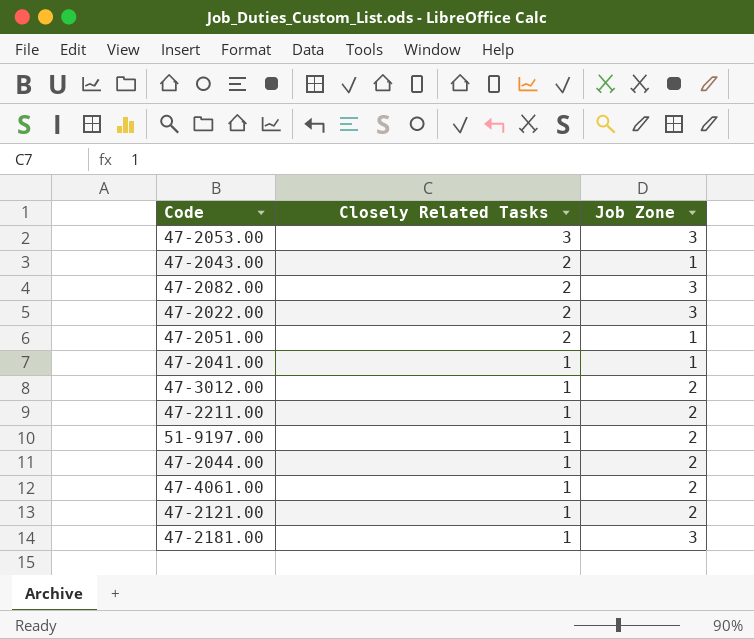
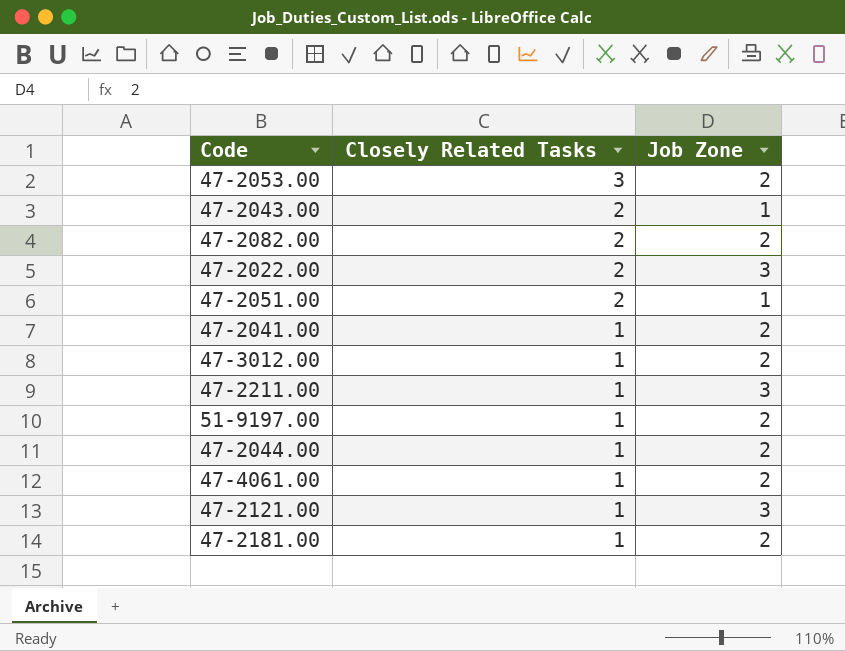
47-2053.00 | Job Zone: 3 -> 2
47-2082.00 | Job Zone: 3 -> 2
47-2041.00 | Job Zone: 1 -> 2
47-2211.00 | Job Zone: 2 -> 3
47-2121.00 | Job Zone: 2 -> 3
47-2181.00 | Job Zone: 3 -> 2

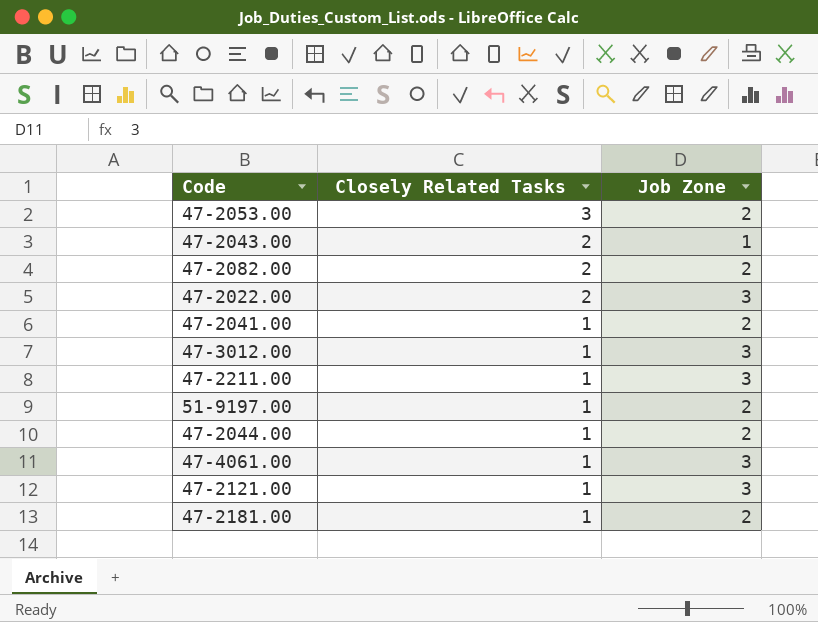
row 47-2051.00: 2 | 1 -> none
47-3012.00 | Job Zone: 2 -> 3
47-4061.00 | Job Zone: 2 -> 3

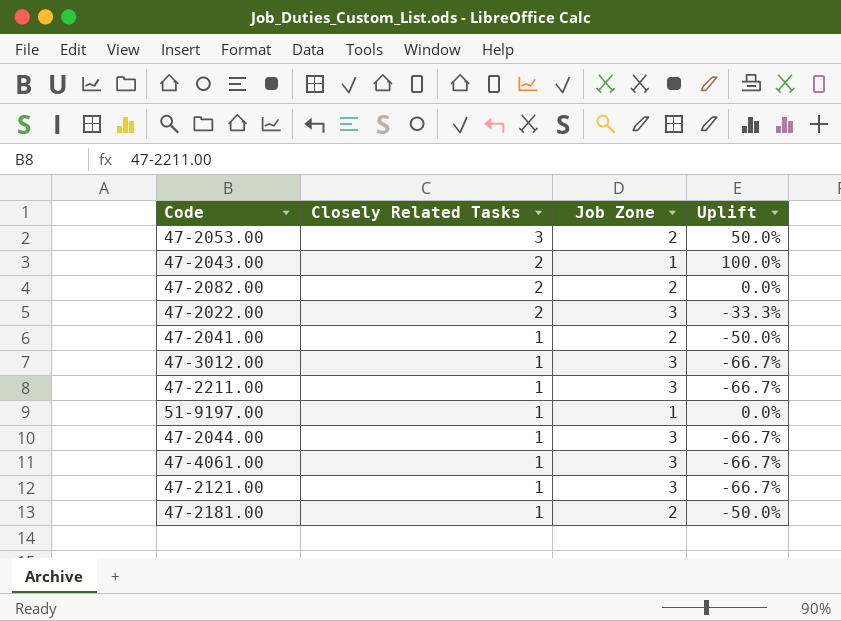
column Uplift | formula: none -> ([Closely Related Tasks] - [Job Zone]) / [Job Zone]
51-9197.00 | Job Zone: 2 -> 1
47-2044.00 | Job Zone: 2 -> 3

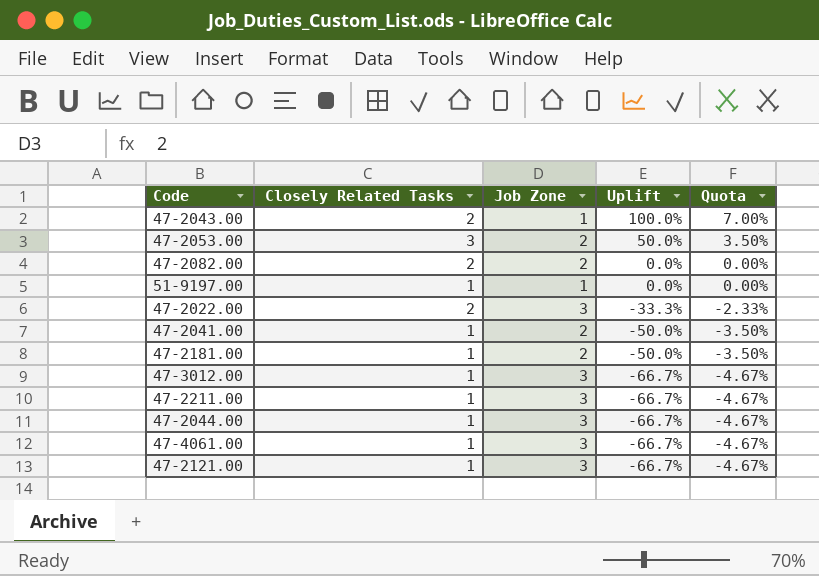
row order: Closely Related Tasks descending -> Uplift descending
column Quota | formula: none -> [Uplift] * 0.07

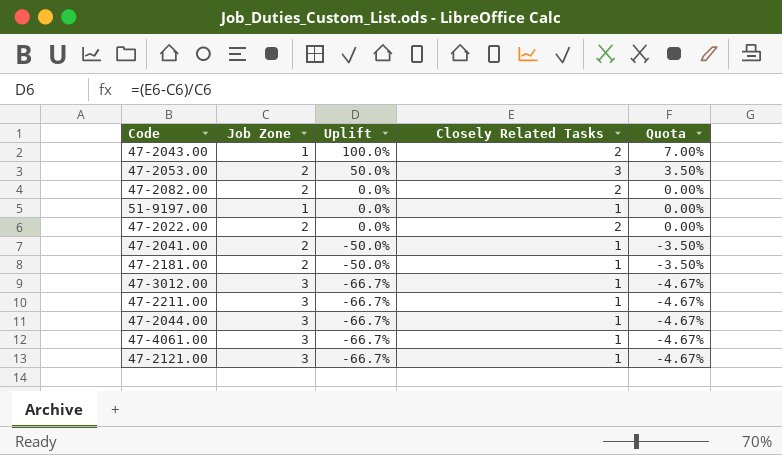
column Closely Related Tasks | position: 2 -> 4
47-2022.00 | Job Zone: 3 -> 2
47-2022.00 | Uplift: -33.3% -> 0.0%
47-2022.00 | Quota: -2.33% -> 0.00%

